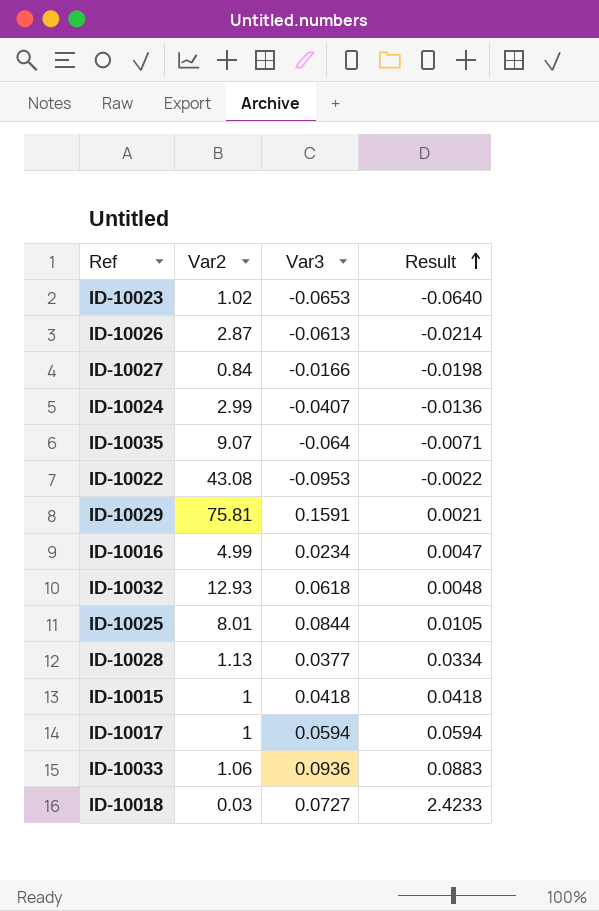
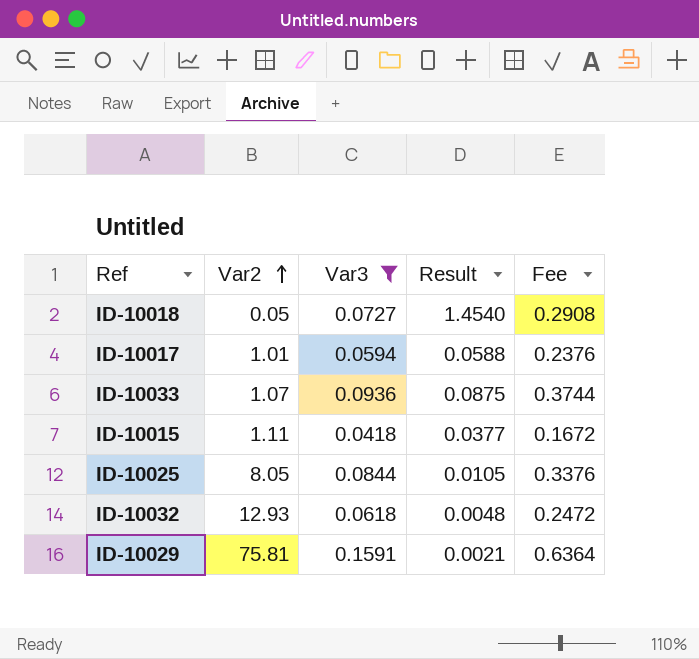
filter: none -> Var3 >= 0.0418
row order: Result ascending -> Var2 ascending
column Fee | formula: none -> [Var3] * 4
ID-10018 | Var2: 0.03 -> 0.05
ID-10018 | Result: 2.4233 -> 1.4540
ID-10017 | Var2: 1 -> 1.01
ID-10017 | Result: 0.0594 -> 0.0588
ID-10033 | Var2: 1.06 -> 1.07
ID-10033 | Result: 0.0883 -> 0.0875
ID-10015 | Var2: 1 -> 1.11
ID-10015 | Result: 0.0418 -> 0.0377
ID-10025 | Var2: 8.01 -> 8.05

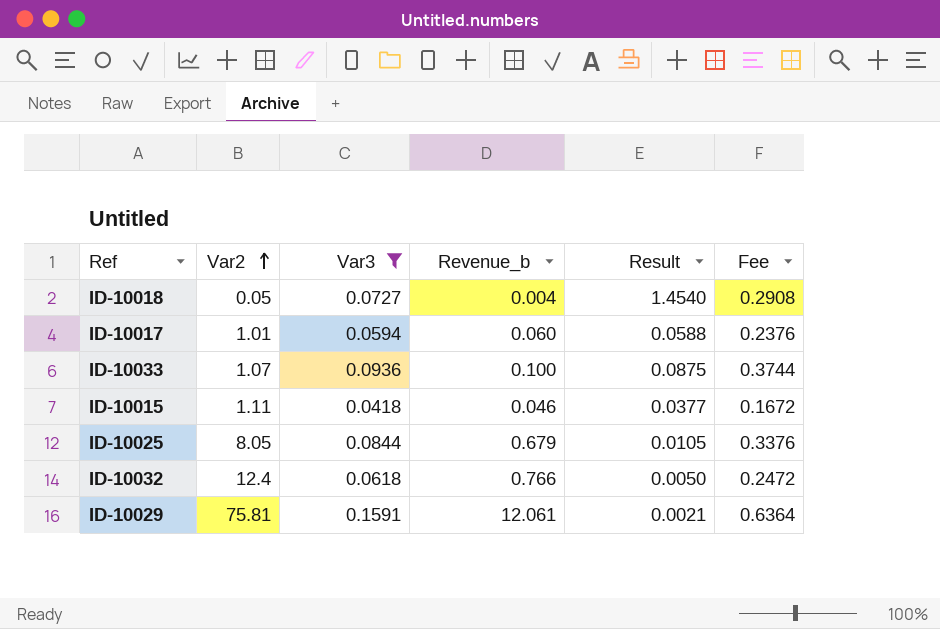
column Revenue_b | formula: none -> [Var2] * [Var3]
ID-10032 | Var2: 12.93 -> 12.4
ID-10032 | Result: 0.0048 -> 0.0050

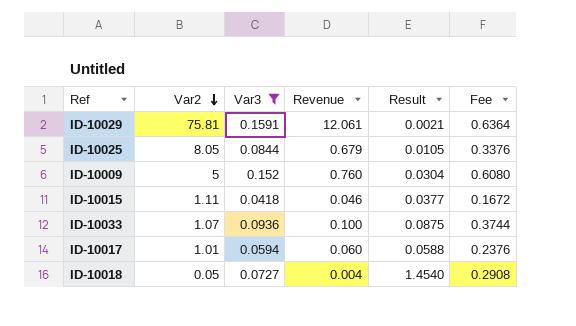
row order: Var2 ascending -> Var2 descending
column name: Revenue_b -> Revenue
row ID-10032: 12.4 | 0.0618 | 0.766 | 0.0050 | 0.2472 -> none
row ID-10009: none -> 5 | 0.152 | 0.760 | 0.0304 | 0.6080

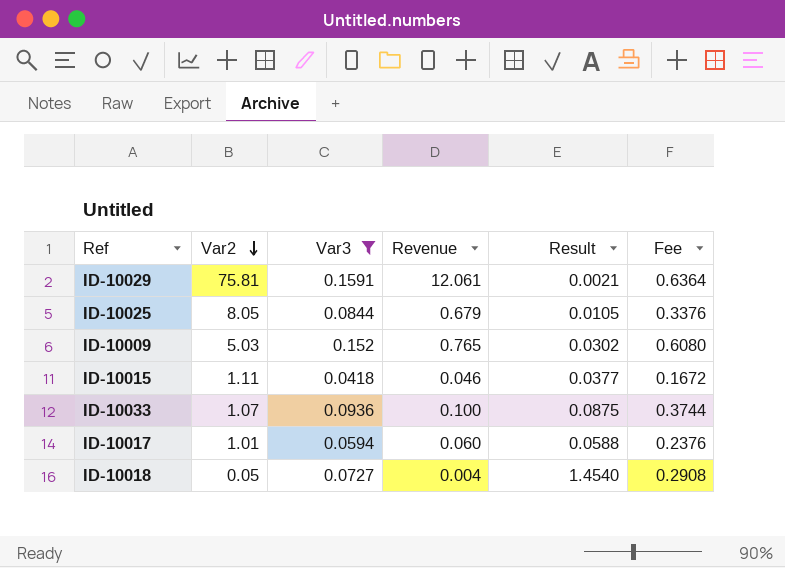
ID-10009 | Var2: 5 -> 5.03
ID-10009 | Revenue: 0.760 -> 0.765
ID-10009 | Result: 0.0304 -> 0.0302

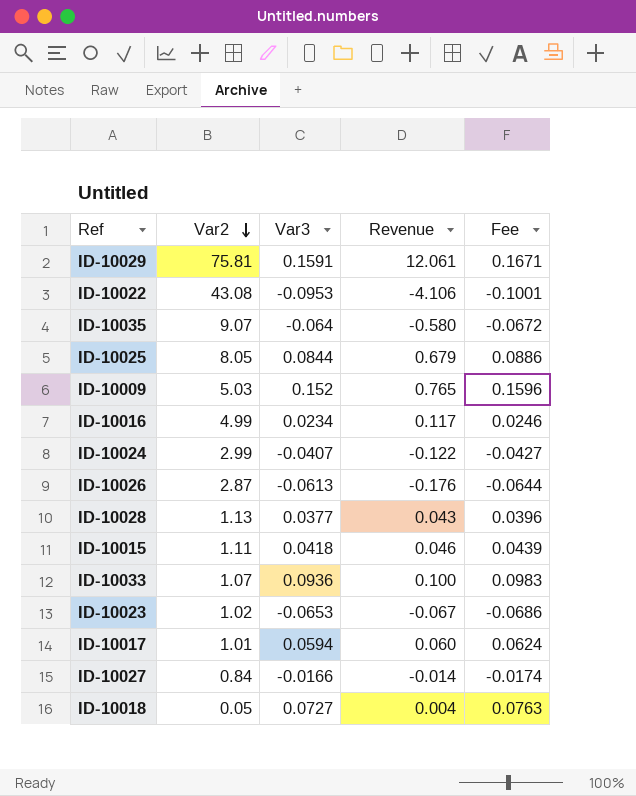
filter: Var3 >= 0.0418 -> none
column Result | formula: [Var3] / [Var2] -> none
column Fee | formula: [Var3] * 4 -> [Var3] * 1.05

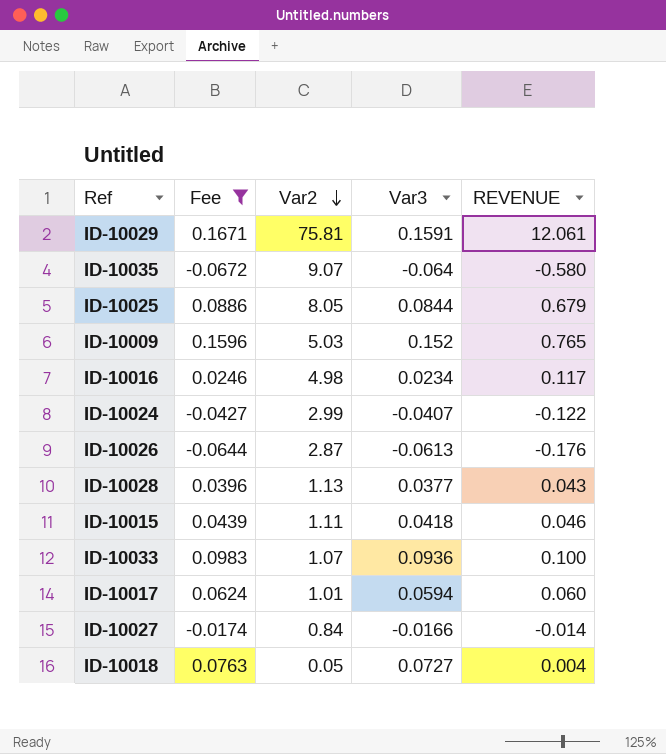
filter: none -> Fee >= -0.0672
column Fee | position: 5 -> 2
column name: Revenue -> REVENUE
ID-10016 | Var2: 4.99 -> 4.98

